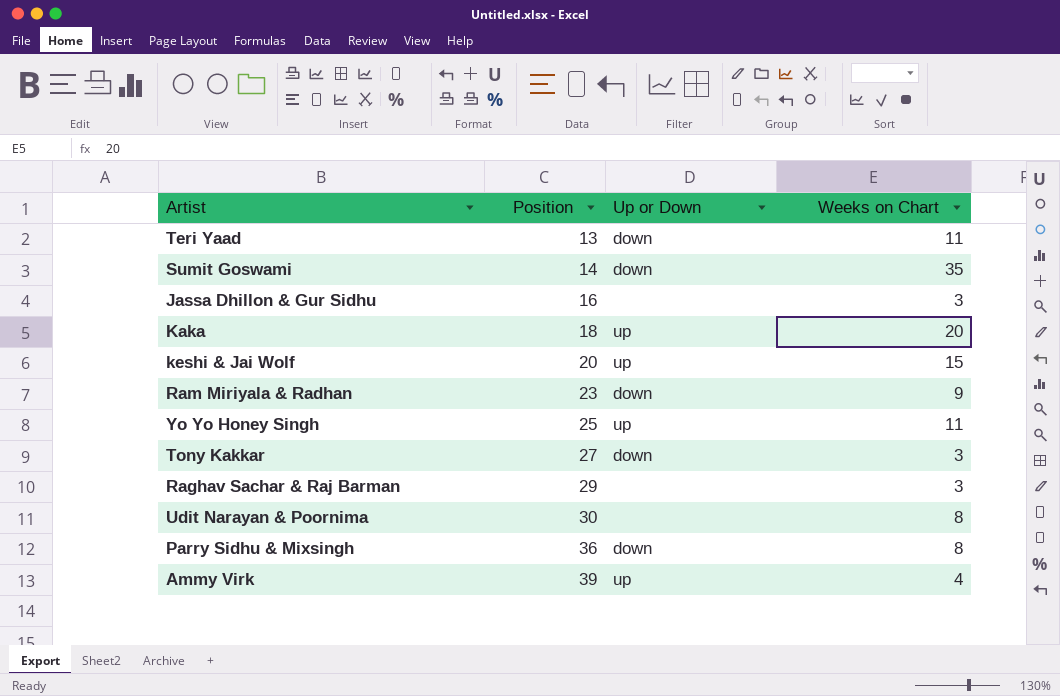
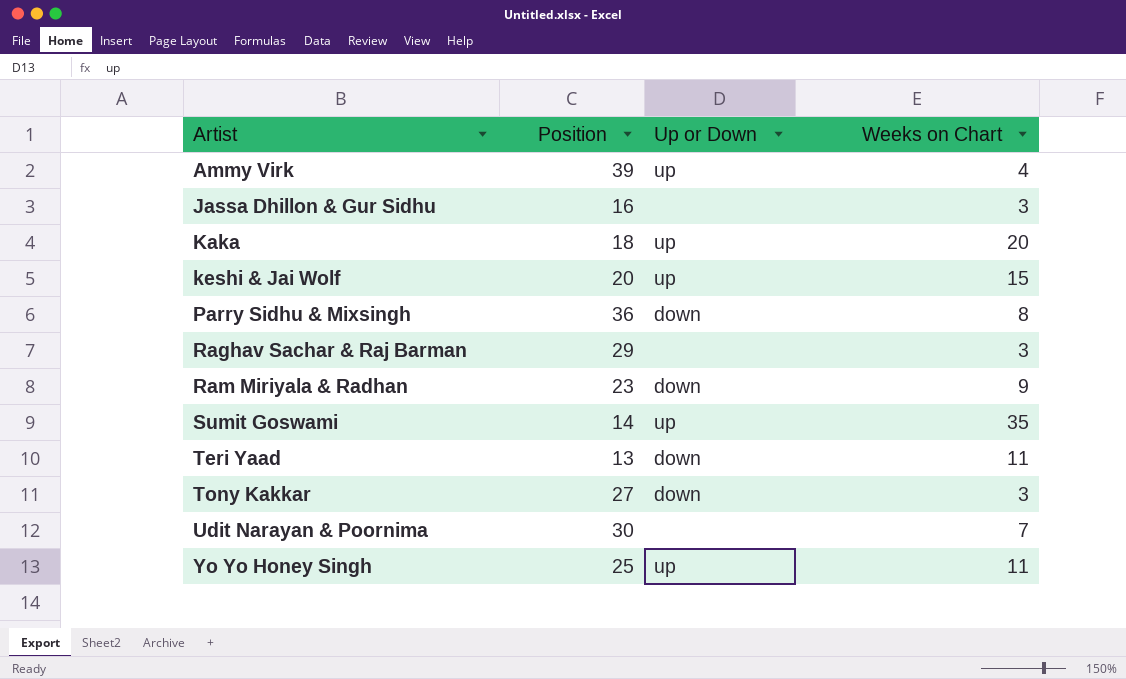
row order: Position ascending -> Artist ascending
Sumit Goswami | Up or Down: down -> up
Udit Narayan & Poornima | Weeks on Chart: 8 -> 7

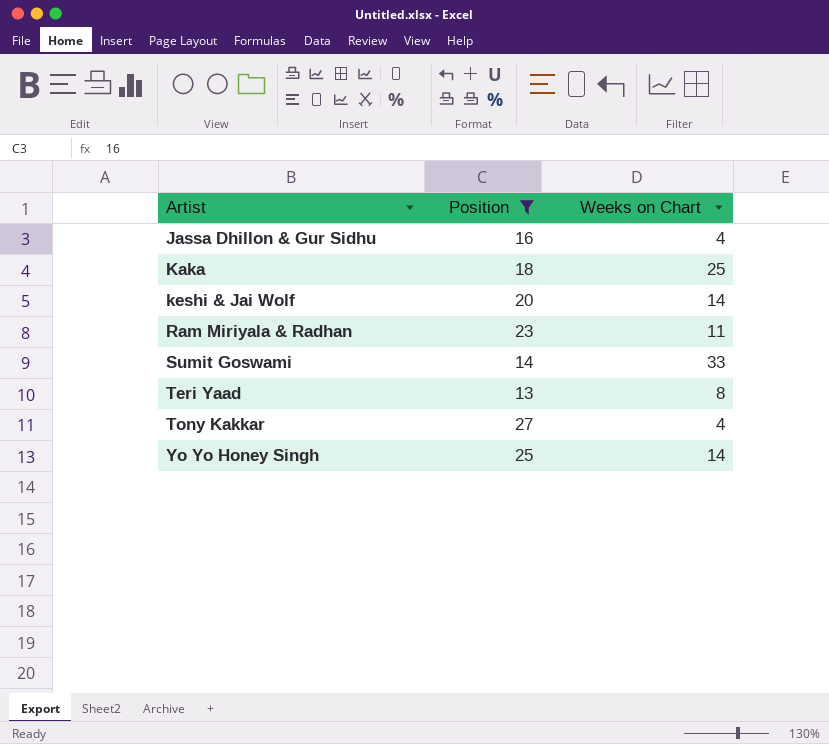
filter: none -> Position <= 27
column Up or Down | position: 3 -> none
Jassa Dhillon & Gur Sidhu | Weeks on Chart: 3 -> 4
Kaka | Weeks on Chart: 20 -> 25
keshi & Jai Wolf | Weeks on Chart: 15 -> 14
Ram Miriyala & Radhan | Weeks on Chart: 9 -> 11
Sumit Goswami | Weeks on Chart: 35 -> 33
Teri Yaad | Weeks on Chart: 11 -> 8
Tony Kakkar | Weeks on Chart: 3 -> 4
Yo Yo Honey Singh | Weeks on Chart: 11 -> 14

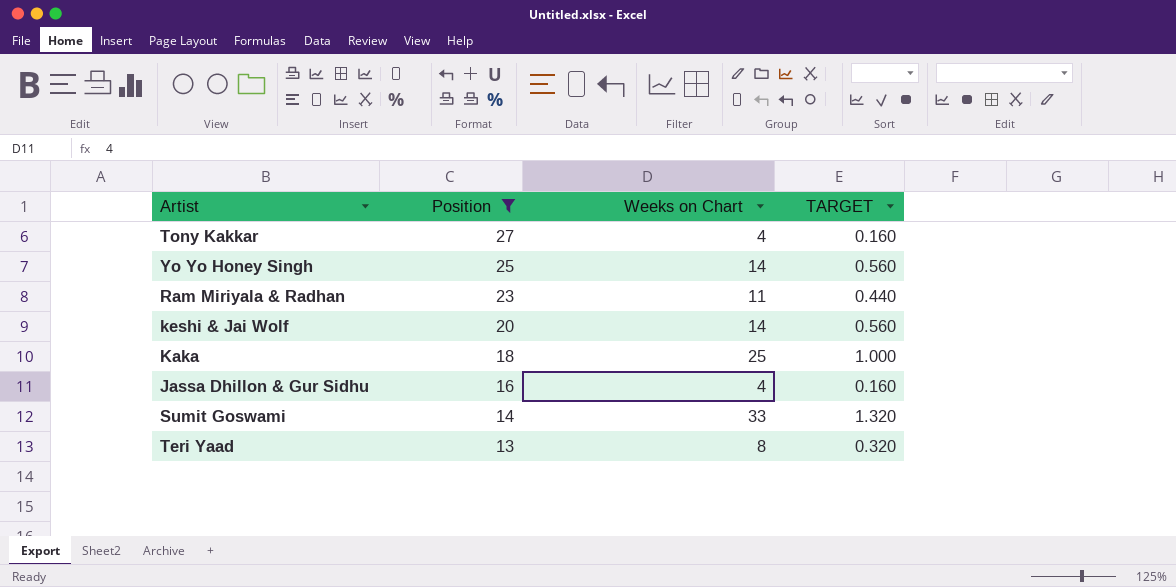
row order: Artist ascending -> Position descending
column TARGET | formula: none -> [Weeks on Chart] * 0.04

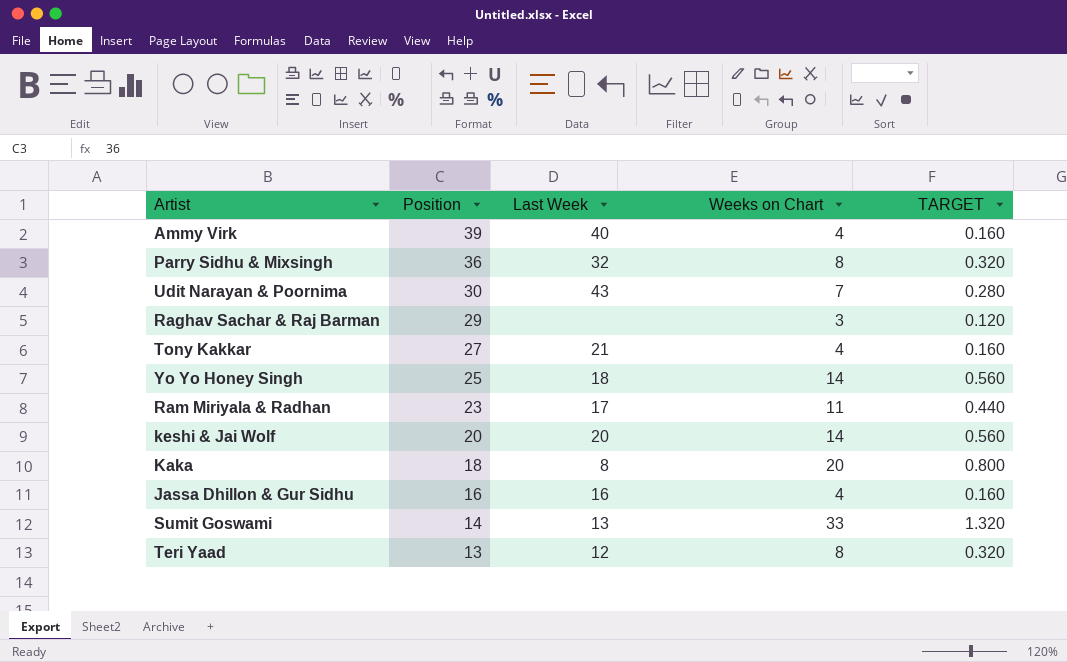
filter: Position <= 27 -> none
column Last Week | position: none -> 3
Kaka | Weeks on Chart: 25 -> 20
Kaka | TARGET: 1.000 -> 0.800

